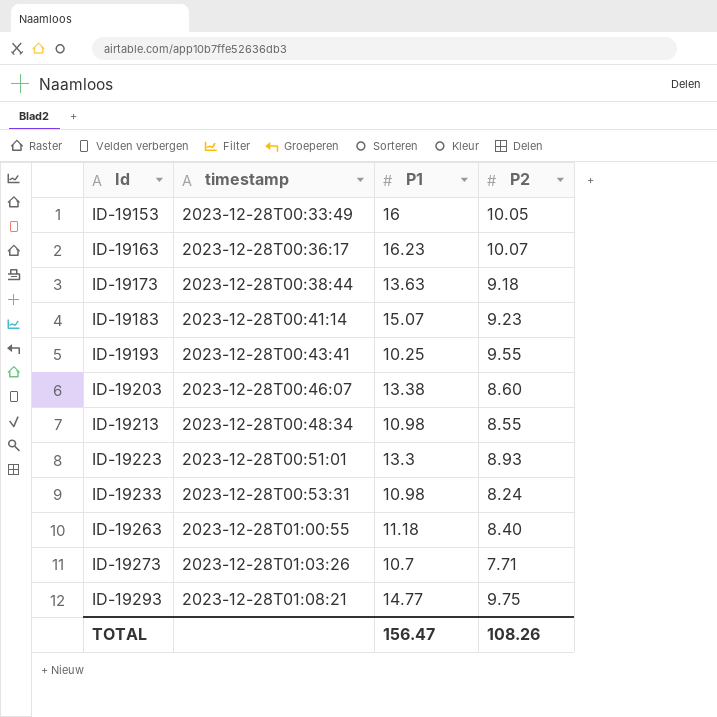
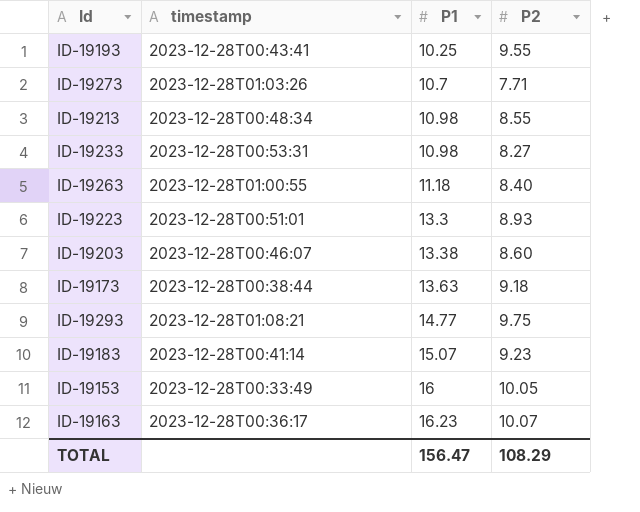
row order: Id ascending -> P1 ascending
ID-19233 | P2: 8.24 -> 8.27
TOTAL | P2: 108.26 -> 108.29

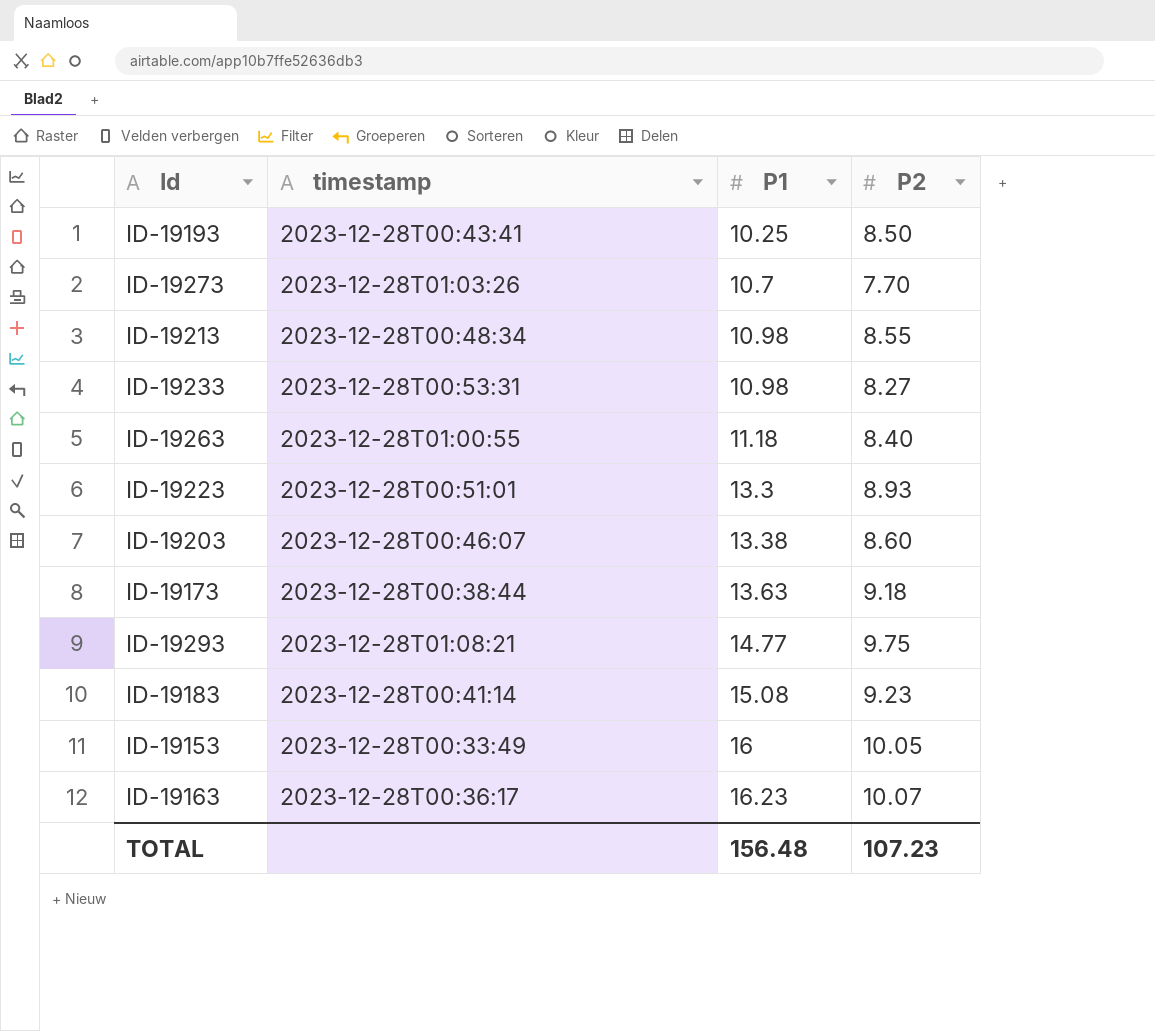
ID-19193 | P2: 9.55 -> 8.50
ID-19273 | P2: 7.71 -> 7.70
ID-19183 | P1: 15.07 -> 15.08
TOTAL | P1: 156.47 -> 156.48
TOTAL | P2: 108.29 -> 107.23

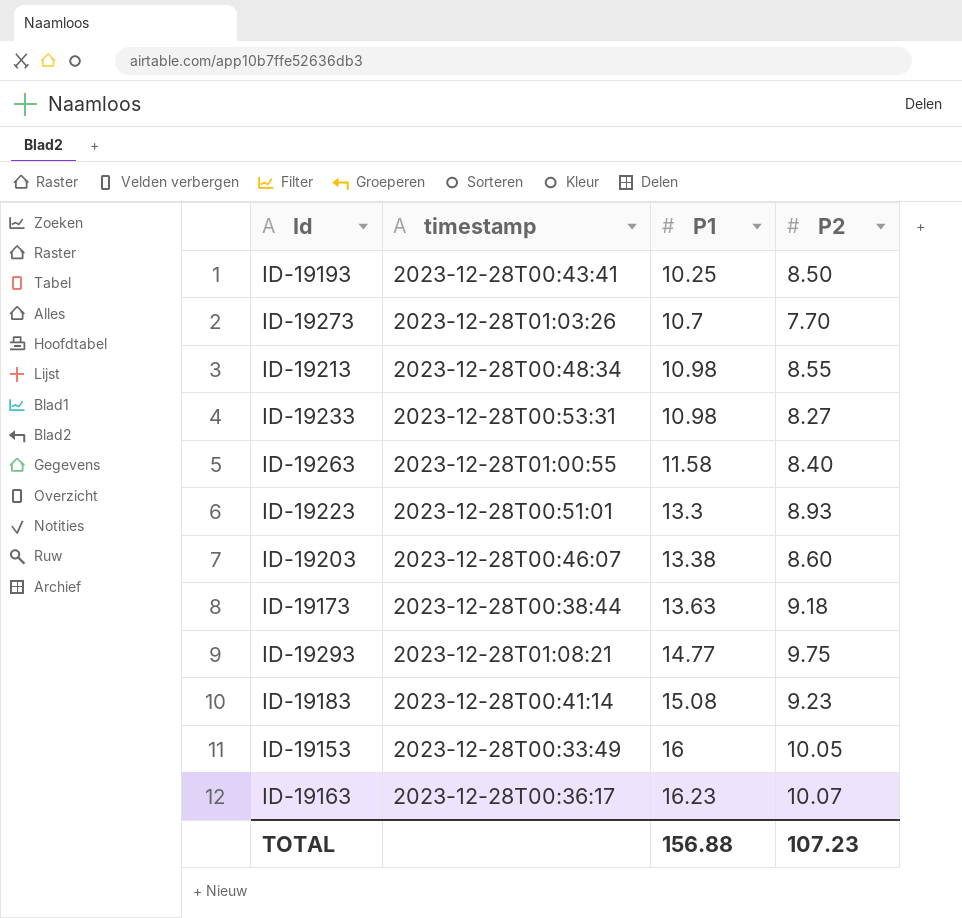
ID-19263 | P1: 11.18 -> 11.58
TOTAL | P1: 156.48 -> 156.88

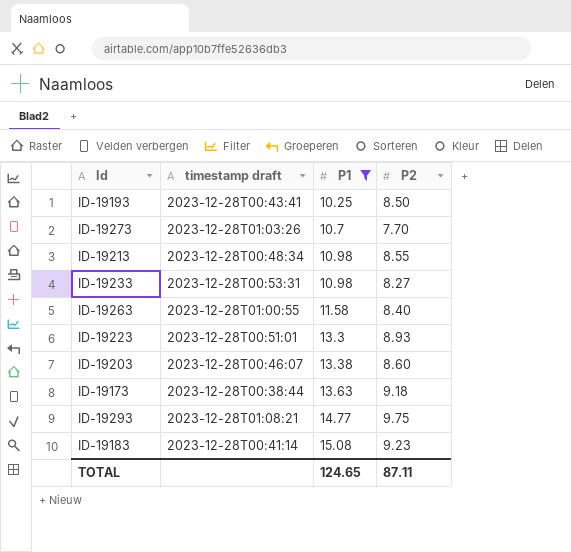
filter: none -> P1 <= 15.08
column name: timestamp -> timestamp draft
TOTAL | P1: 156.88 -> 124.65
TOTAL | P2: 107.23 -> 87.11

